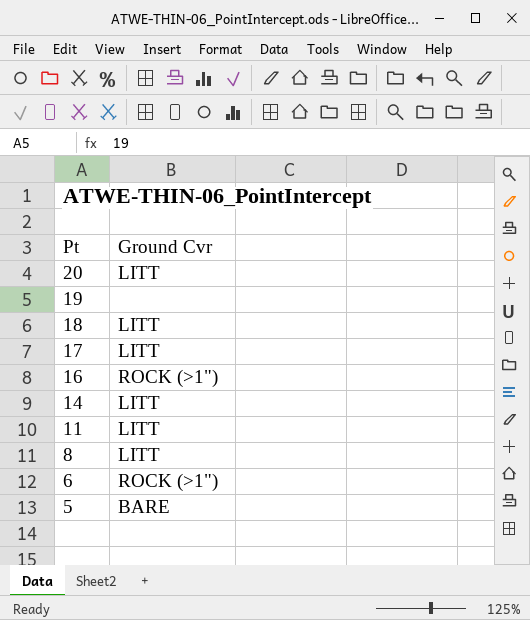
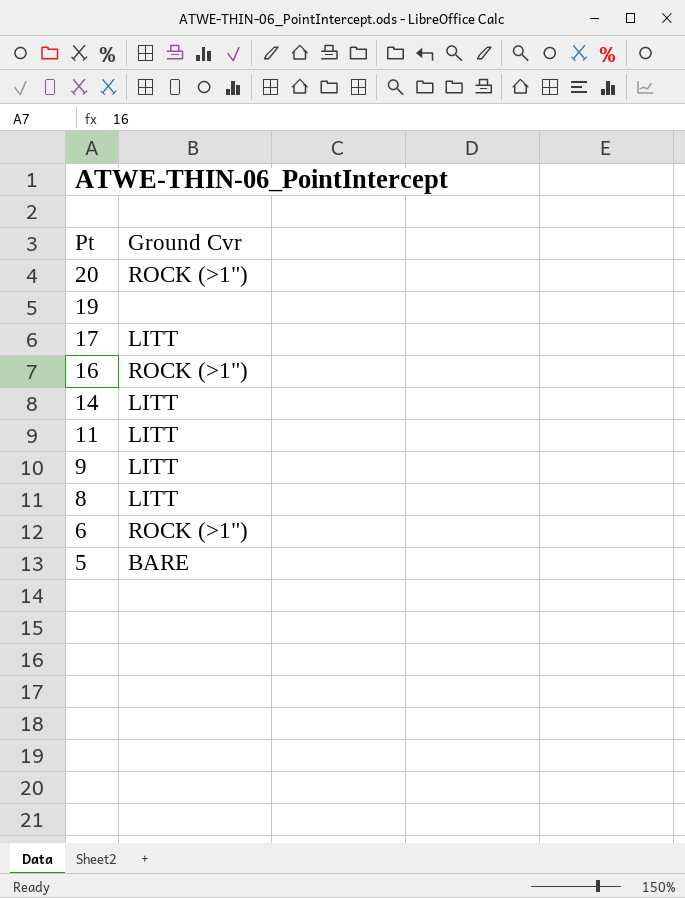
row 18: LITT -> none
20 | Ground Cvr: LITT -> ROCK (>1")
row 9: none -> LITT

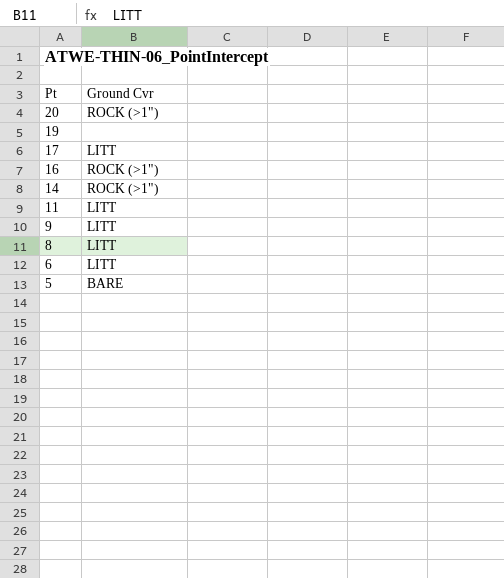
14 | Ground Cvr: LITT -> ROCK (>1")
6 | Ground Cvr: ROCK (>1") -> LITT

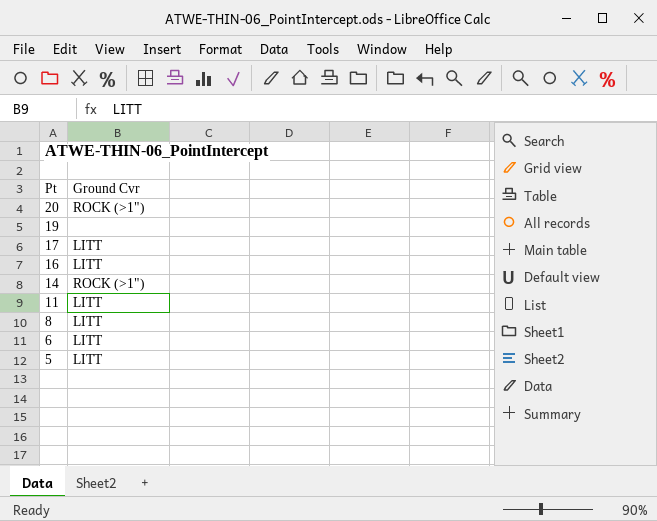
row 9: LITT -> none
16 | Ground Cvr: ROCK (>1") -> LITT
5 | Ground Cvr: BARE -> LITT

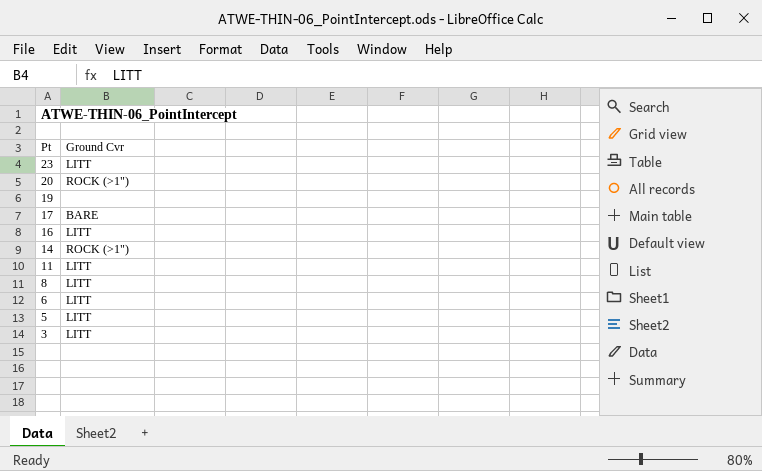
row 23: none -> LITT
17 | Ground Cvr: LITT -> BARE
row 3: none -> LITT

